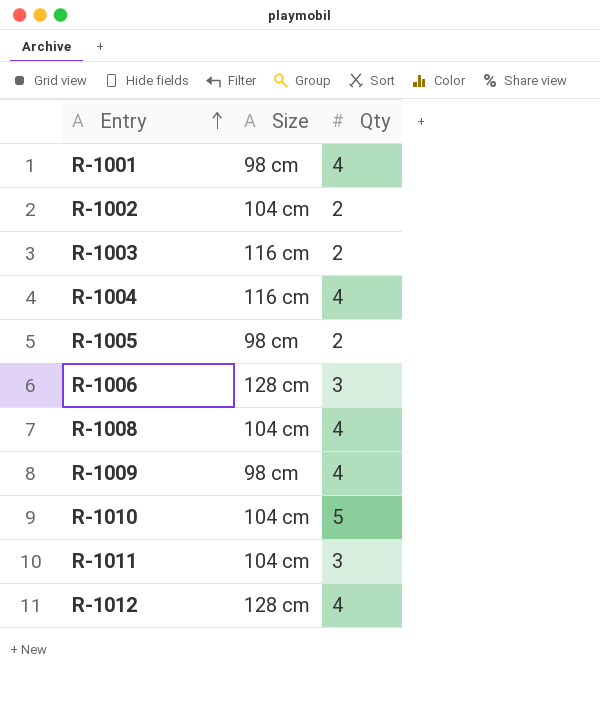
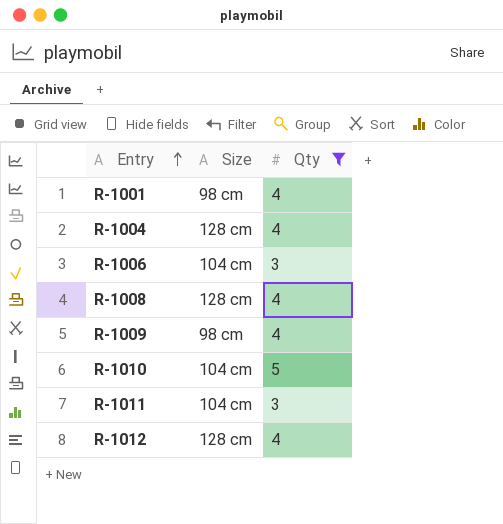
filter: none -> Qty != 2
R-1004 | Size: 116 cm -> 128 cm
R-1006 | Size: 128 cm -> 104 cm
R-1008 | Size: 104 cm -> 128 cm

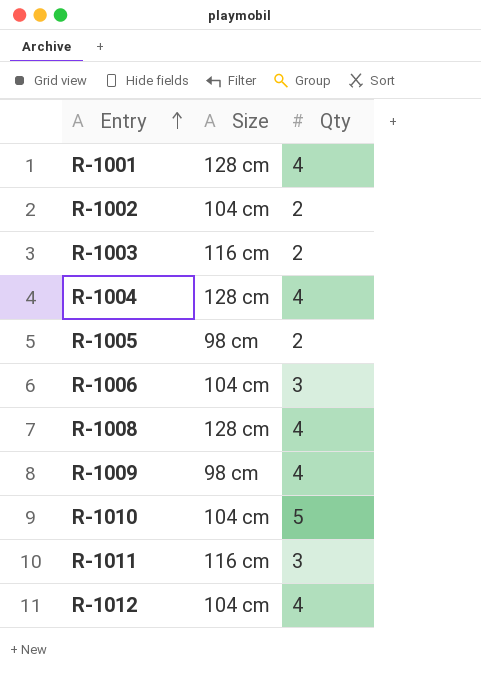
filter: Qty != 2 -> none
R-1001 | Size: 98 cm -> 128 cm
R-1011 | Size: 104 cm -> 116 cm
R-1012 | Size: 128 cm -> 104 cm

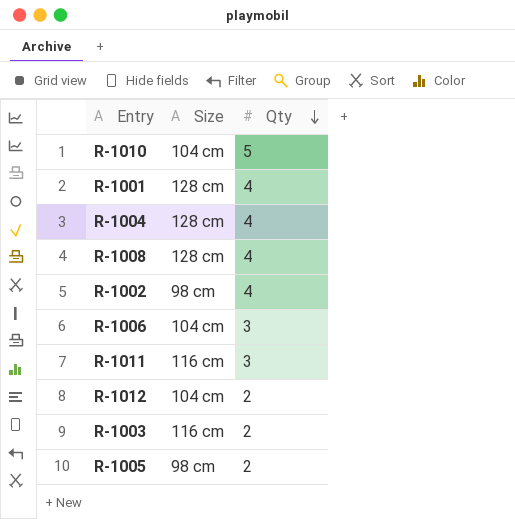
row order: Entry ascending -> Qty descending
row R-1009: 98 cm | 4 -> none
R-1002 | Size: 104 cm -> 98 cm
R-1002 | Qty: 2 -> 4
R-1012 | Qty: 4 -> 2

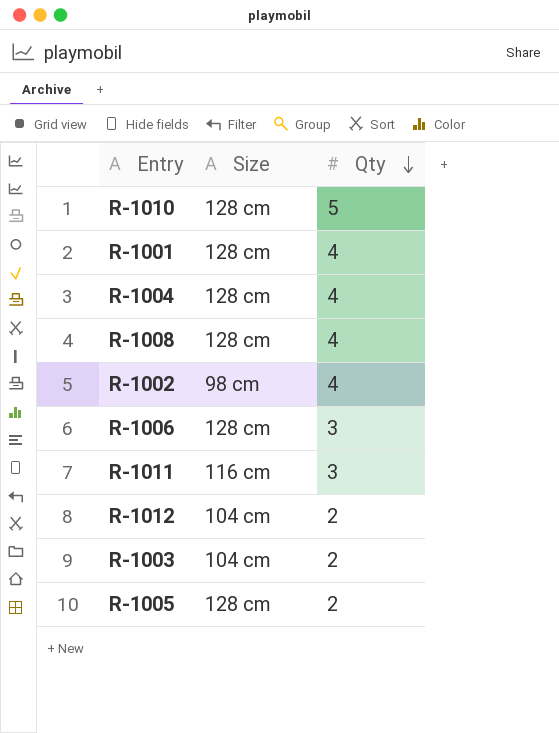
R-1010 | Size: 104 cm -> 128 cm
R-1006 | Size: 104 cm -> 128 cm
R-1003 | Size: 116 cm -> 104 cm
R-1005 | Size: 98 cm -> 128 cm

